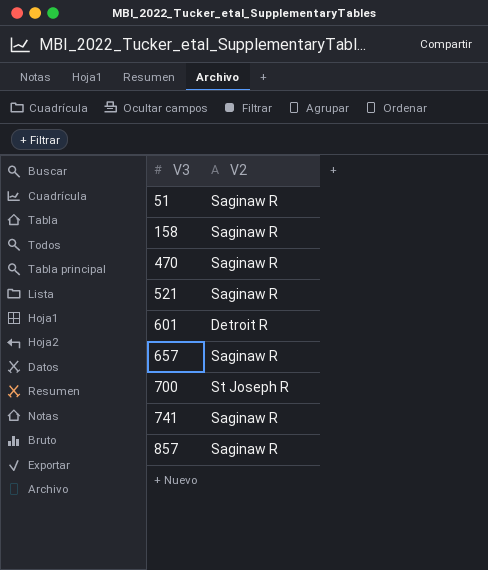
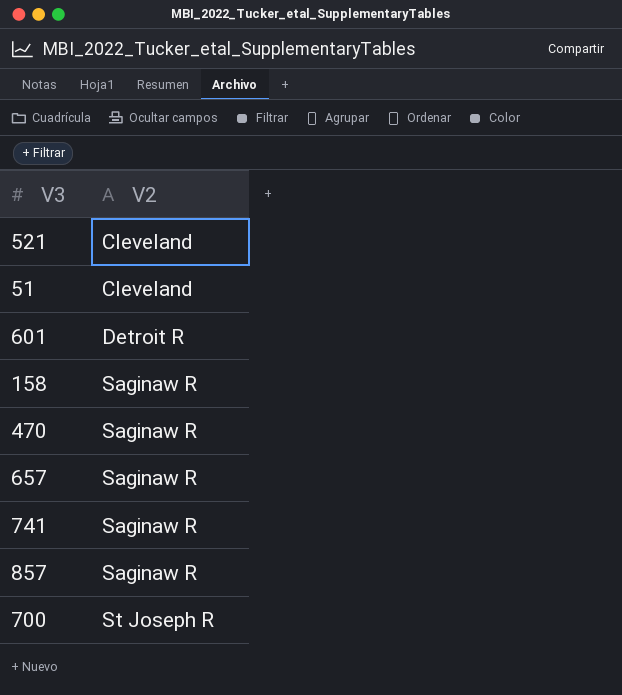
row order: V3 ascending -> V2 ascending
521 | V2: Saginaw R -> Cleveland
51 | V2: Saginaw R -> Cleveland

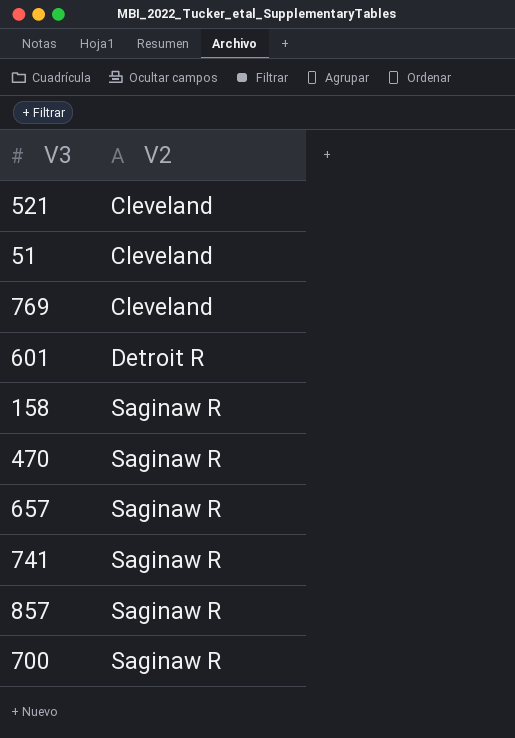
row 769: none -> Cleveland
700 | V2: St Joseph R -> Saginaw R

